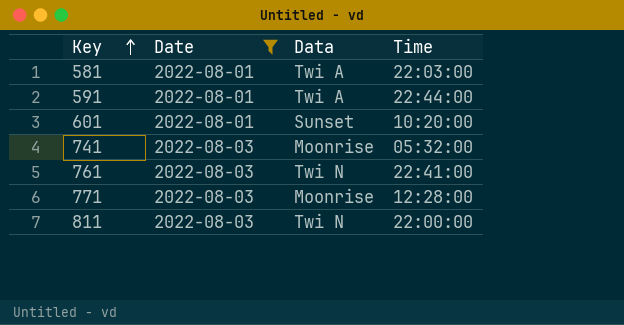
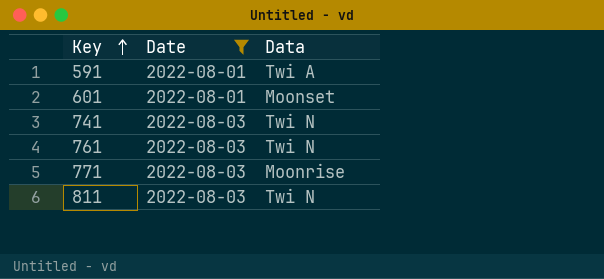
column Time | position: 4 -> none
row 581: 2022-08-01 | Twi A | 22:03:00 -> none
601 | Data: Sunset -> Moonset
741 | Data: Moonrise -> Twi N

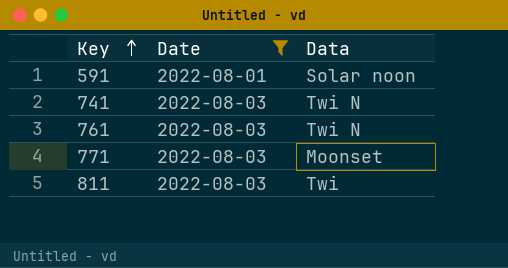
row 601: 2022-08-01 | Moonset -> none
591 | Data: Twi A -> Solar noon
771 | Data: Moonrise -> Moonset
811 | Data: Twi N -> Twi

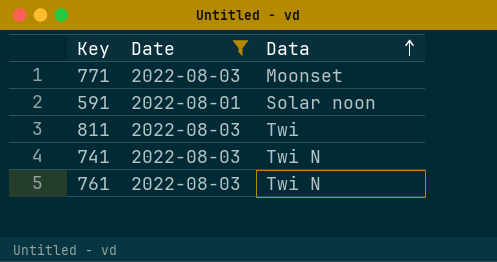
row order: Key ascending -> Data ascending

